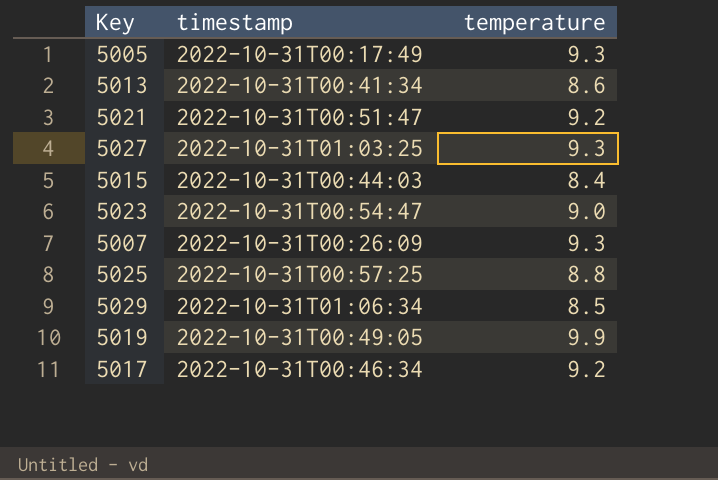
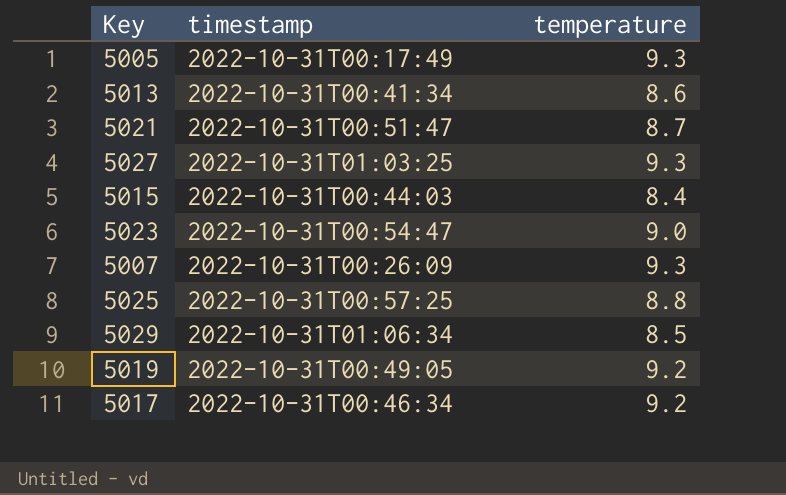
5021 | temperature: 9.2 -> 8.7
5019 | temperature: 9.9 -> 9.2

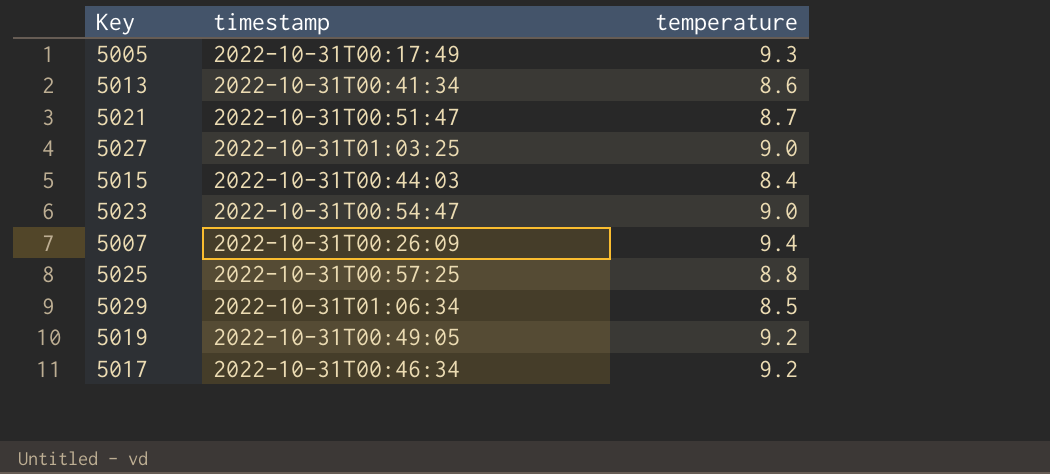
5027 | temperature: 9.3 -> 9.0
5007 | temperature: 9.3 -> 9.4

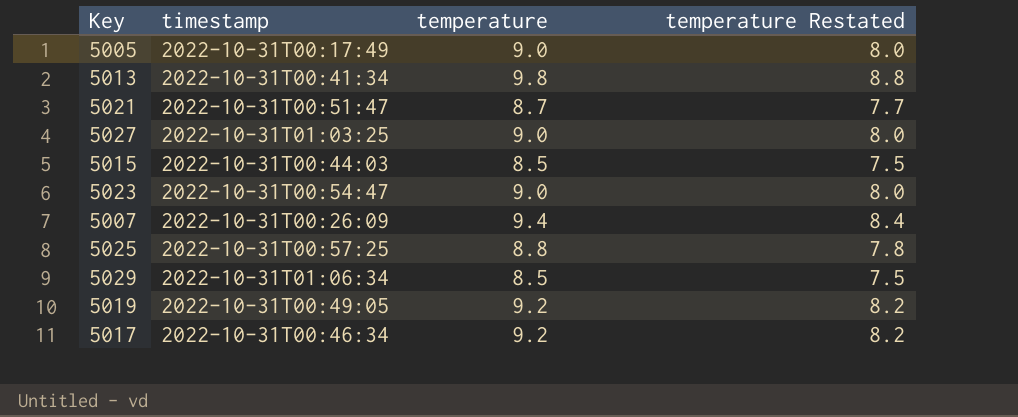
column temperature Restated | formula: none -> [temperature] - 1
5005 | temperature: 9.3 -> 9.0
5013 | temperature: 8.6 -> 9.8
5015 | temperature: 8.4 -> 8.5

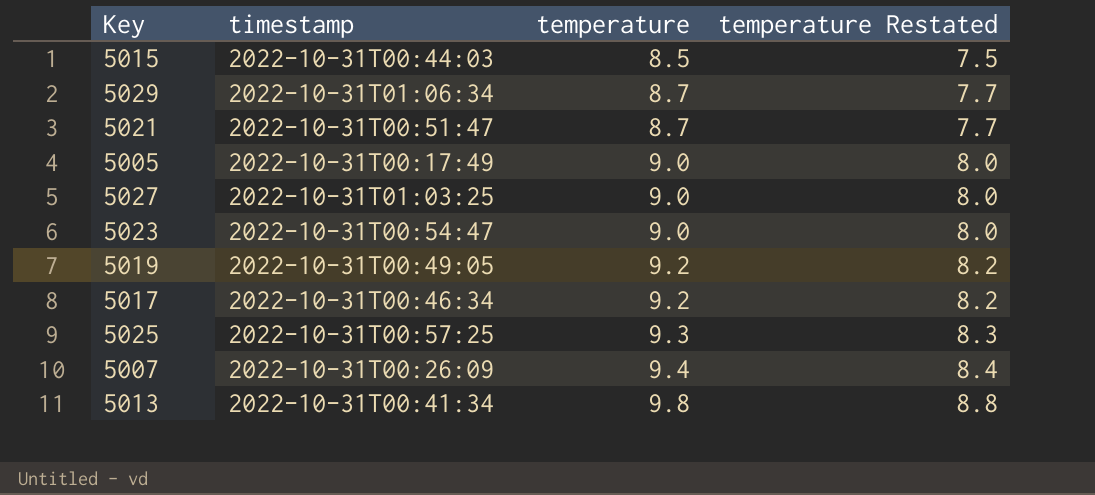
row order: none -> temperature ascending
5029 | temperature: 8.5 -> 8.7
5029 | temperature Restated: 7.5 -> 7.7
5025 | temperature: 8.8 -> 9.3
5025 | temperature Restated: 7.8 -> 8.3

